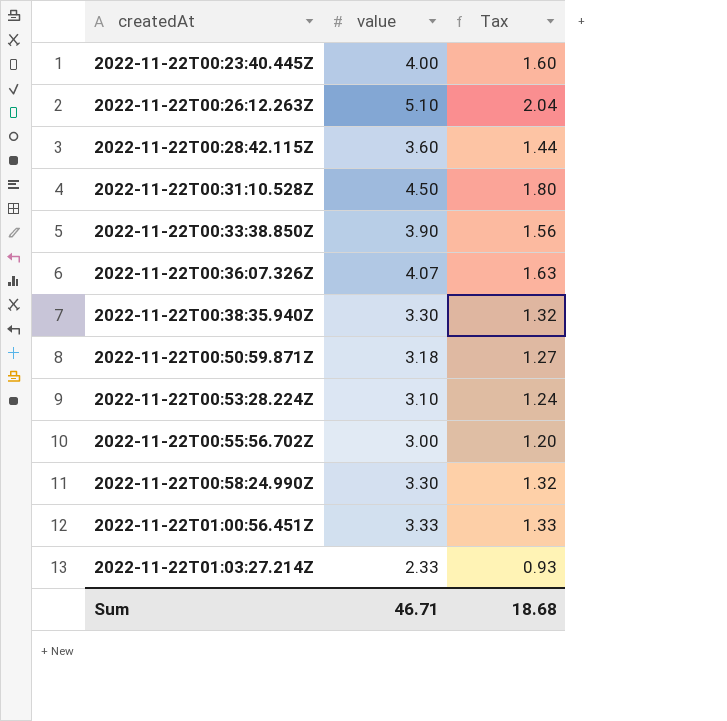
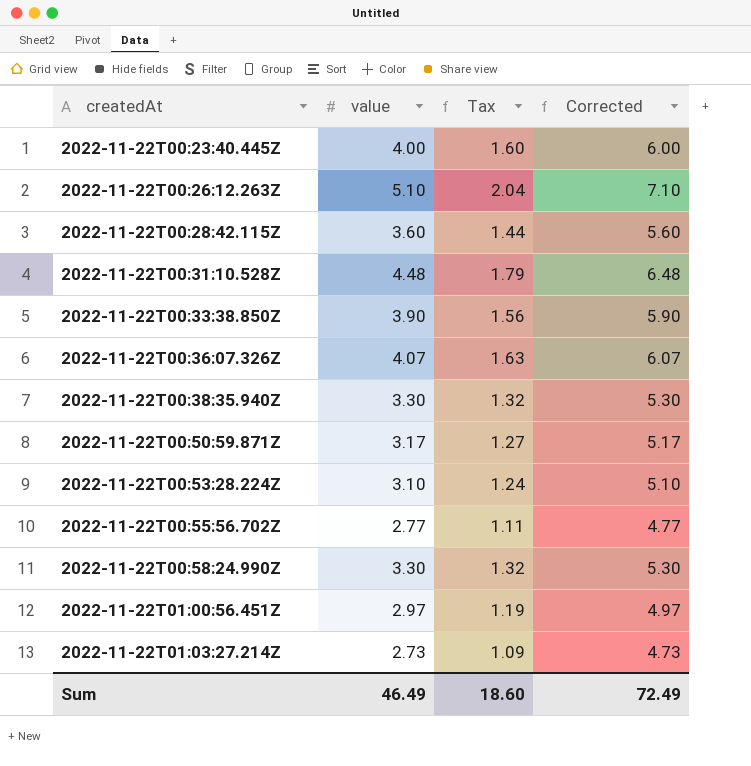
column Corrected | formula: none -> [value] + 2
2022-11-22T00:31:10.528Z | value: 4.50 -> 4.48
2022-11-22T00:31:10.528Z | Tax: 1.80 -> 1.79
2022-11-22T00:50:59.871Z | value: 3.18 -> 3.17
2022-11-22T00:55:56.702Z | value: 3.00 -> 2.77
2022-11-22T00:55:56.702Z | Tax: 1.20 -> 1.11
2022-11-22T01:00:56.451Z | value: 3.33 -> 2.97
2022-11-22T01:00:56.451Z | Tax: 1.33 -> 1.19
2022-11-22T01:03:27.214Z | value: 2.33 -> 2.73
2022-11-22T01:03:27.214Z | Tax: 0.93 -> 1.09
Sum | value: 46.71 -> 46.49
Sum | Tax: 18.68 -> 18.60

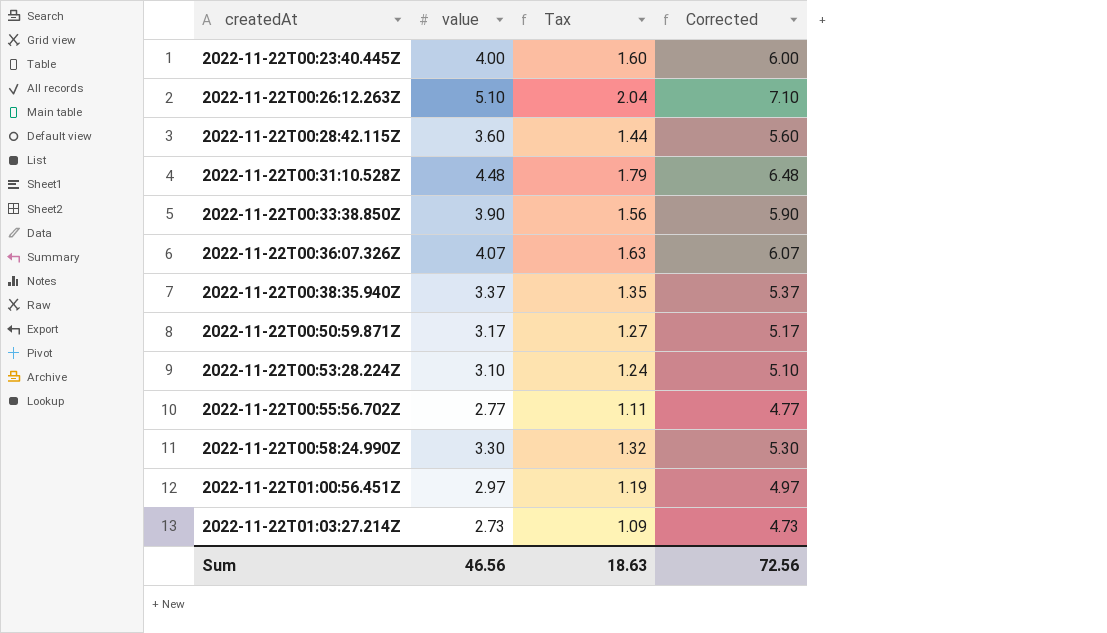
2022-11-22T00:38:35.940Z | value: 3.30 -> 3.37
2022-11-22T00:38:35.940Z | Tax: 1.32 -> 1.35
2022-11-22T00:38:35.940Z | Corrected: 5.30 -> 5.37
Sum | value: 46.49 -> 46.56
Sum | Tax: 18.60 -> 18.63
Sum | Corrected: 72.49 -> 72.56

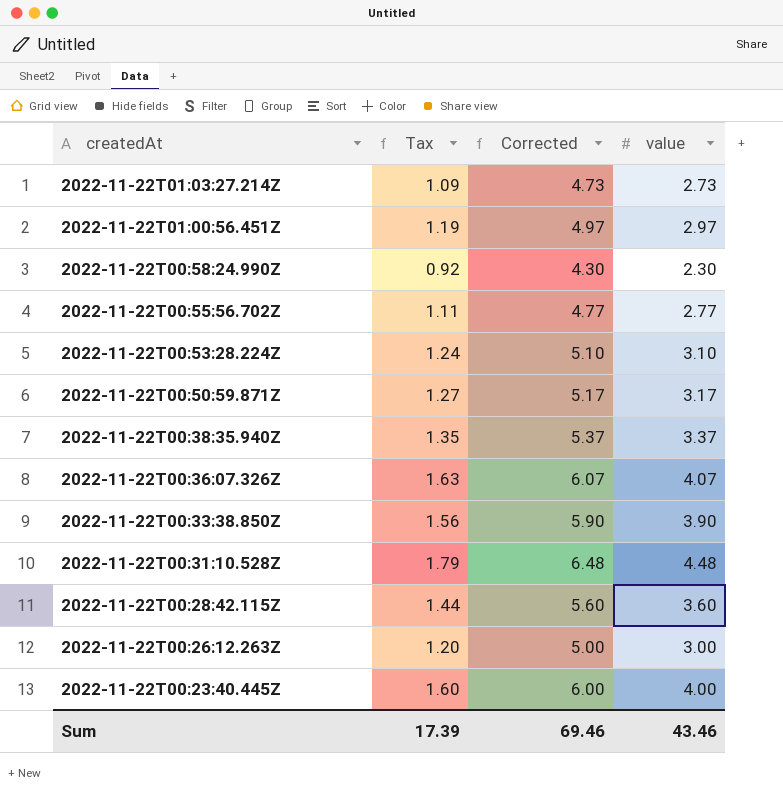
row order: createdAt ascending -> createdAt descending
column value | position: 2 -> 4
2022-11-22T00:58:24.990Z | Tax: 1.32 -> 0.92
2022-11-22T00:58:24.990Z | Corrected: 5.30 -> 4.30
2022-11-22T00:58:24.990Z | value: 3.30 -> 2.30
2022-11-22T00:26:12.263Z | Tax: 2.04 -> 1.20
2022-11-22T00:26:12.263Z | Corrected: 7.10 -> 5.00
2022-11-22T00:26:12.263Z | value: 5.10 -> 3.00
Sum | Tax: 18.63 -> 17.39
Sum | Corrected: 72.56 -> 69.46
Sum | value: 46.56 -> 43.46

